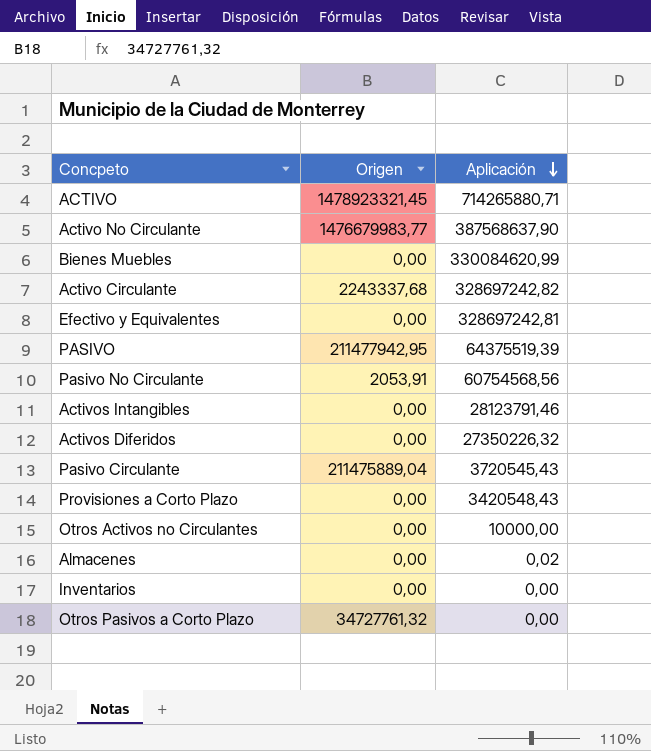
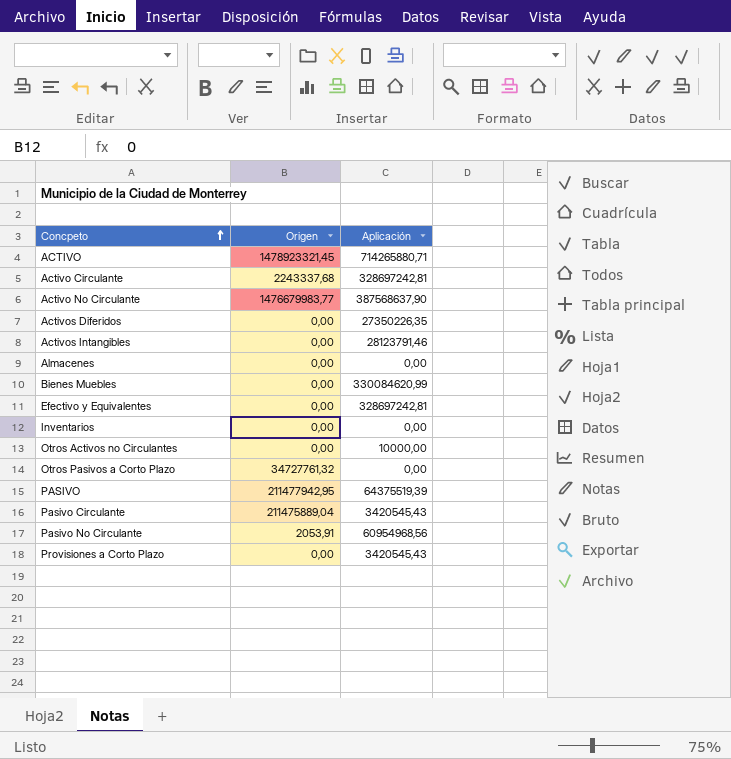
row order: Aplicación descending -> Concpeto ascending
Activo Circulante | Aplicación: 328697242,82 -> 328697242,81
Activos Diferidos | Aplicación: 27350226,32 -> 27350226,35
Almacenes | Aplicación: 0,02 -> 0,00
Pasivo Circulante | Aplicación: 3720545,43 -> 3420545,43
Pasivo No Circulante | Aplicación: 60754568,56 -> 60954968,56
Provisiones a Corto Plazo | Aplicación: 3420548,43 -> 3420545,43

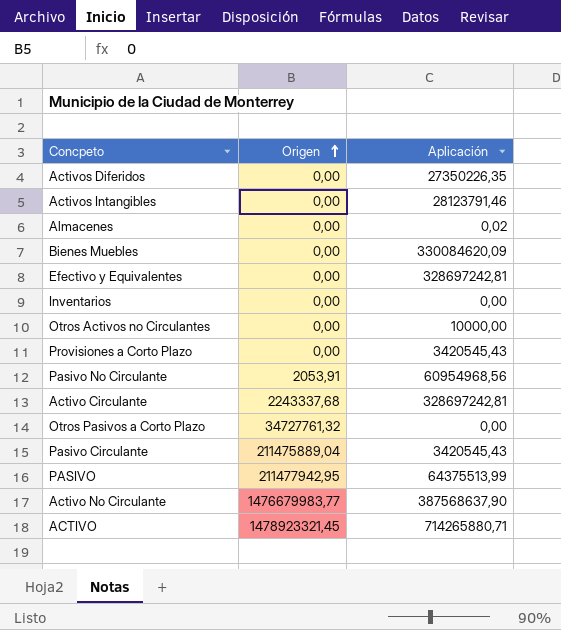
row order: Concpeto ascending -> Origen ascending
Almacenes | Aplicación: 0,00 -> 0,02
Bienes Muebles | Aplicación: 330084620,99 -> 330084620,09
PASIVO | Aplicación: 64375519,39 -> 64375513,99

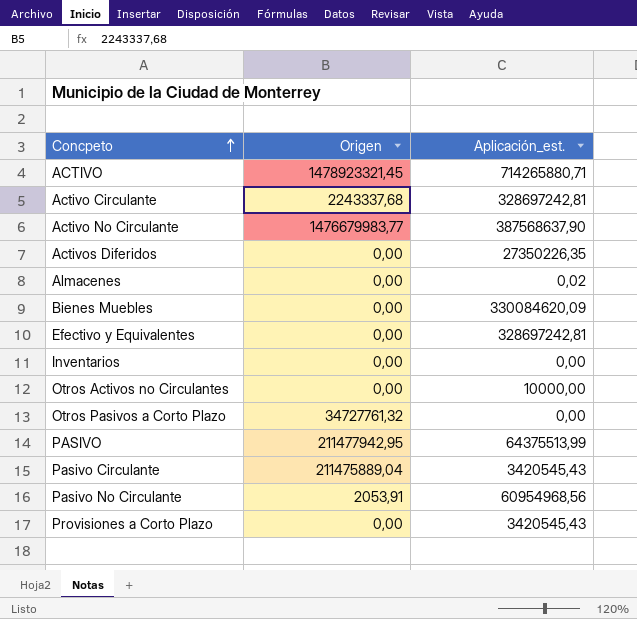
row order: Origen ascending -> Concpeto ascending
column name: Aplicación -> Aplicación_est.
row Activos Intangibles: 0,00 | 28123791,46 -> none

